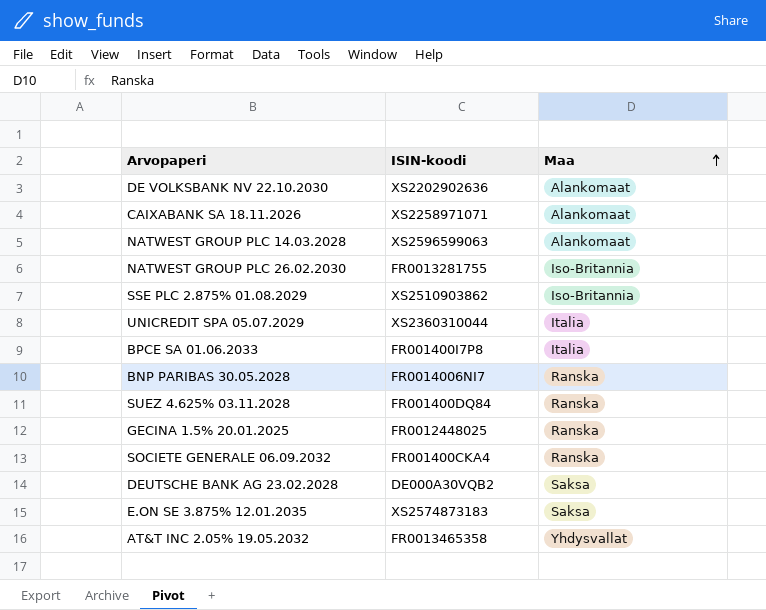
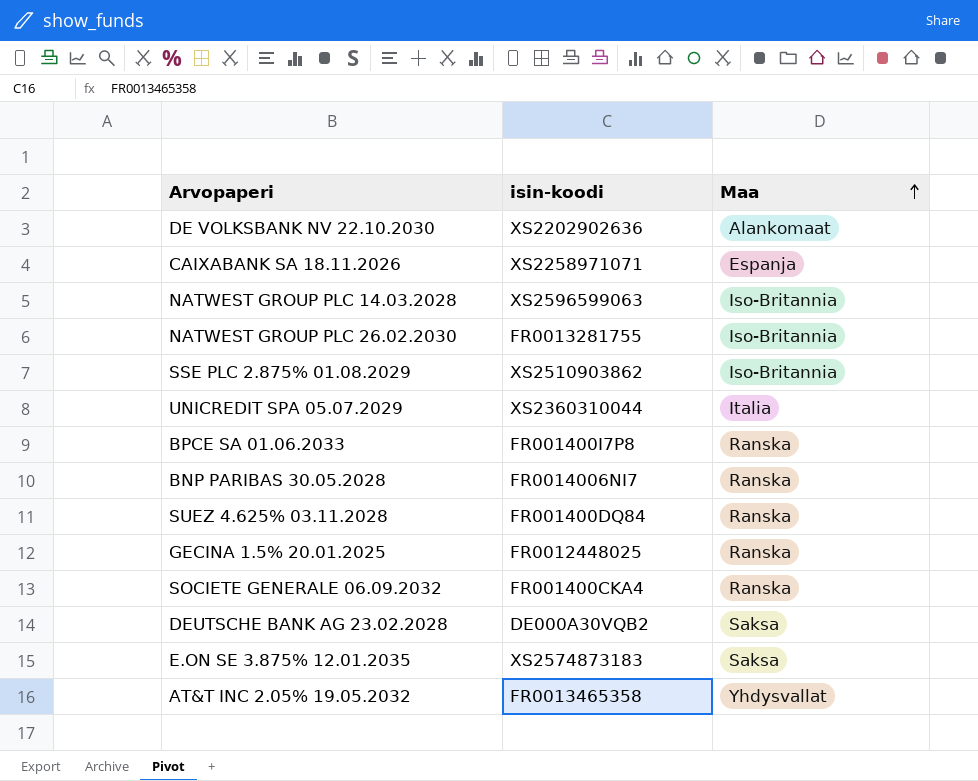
column name: ISIN-koodi -> isin-koodi
CAIXABANK SA 18.11.2026 | Maa: Alankomaat -> Espanja
NATWEST GROUP PLC 14.03.2028 | Maa: Alankomaat -> Iso-Britannia
BPCE SA 01.06.2033 | Maa: Italia -> Ranska

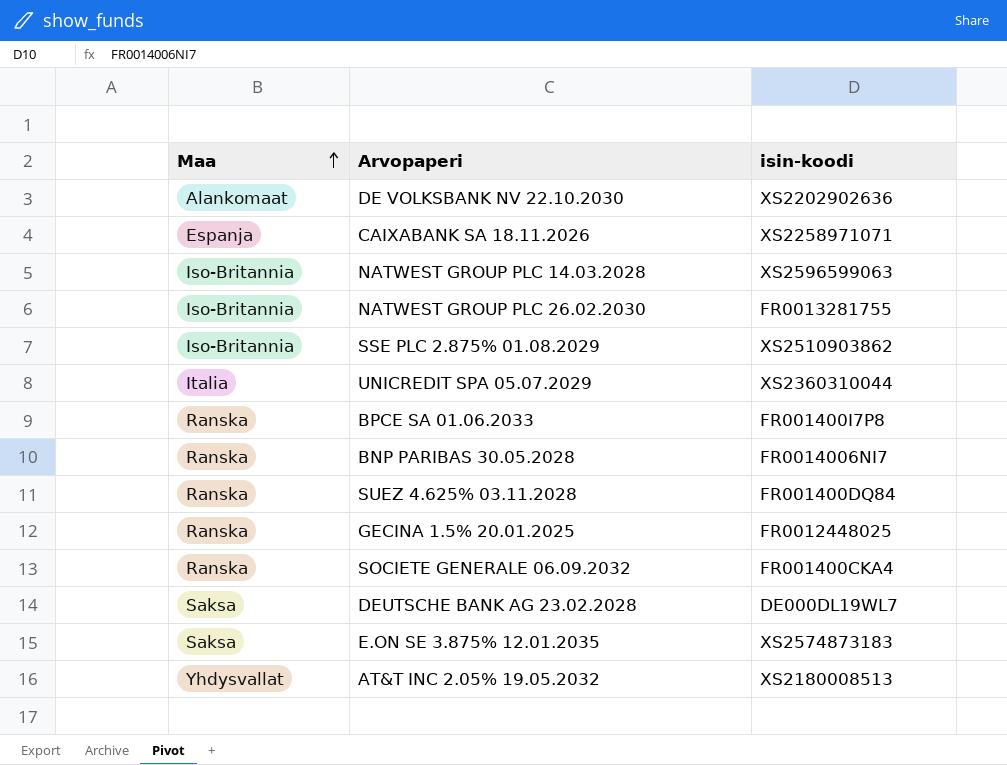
column Maa | position: 3 -> 1
DEUTSCHE BANK AG 23.02.2028 | isin-koodi: DE000A30VQB2 -> DE000DL19WL7
AT&T INC 2.05% 19.05.2032 | isin-koodi: FR0013465358 -> XS2180008513

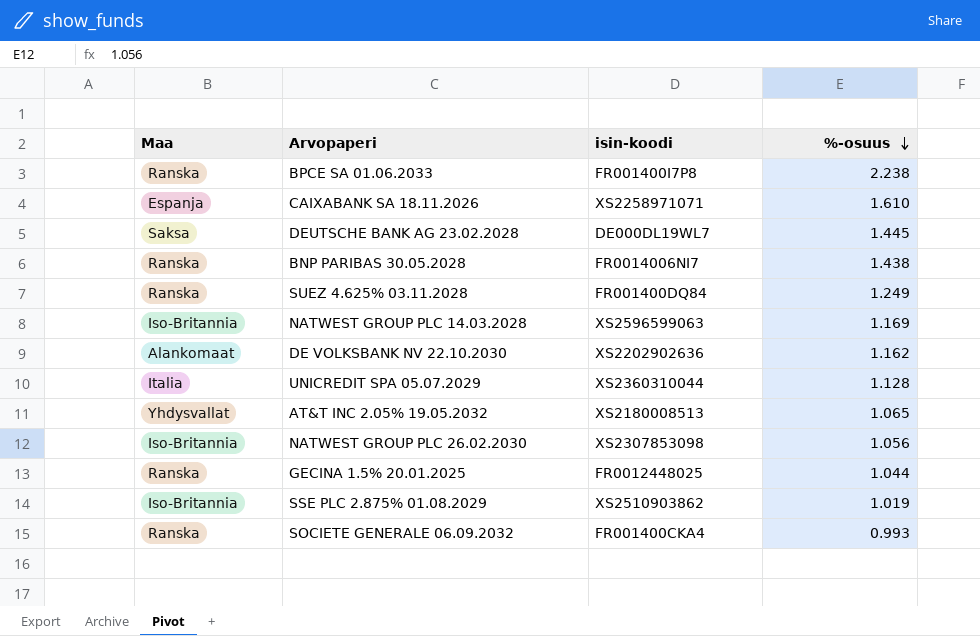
row order: Maa ascending -> %-osuus descending
column %-osuus | position: none -> 4
row E.ON SE 3.875% 12.01.2035: Saksa | XS2574873183 -> none
NATWEST GROUP PLC 26.02.2030 | isin-koodi: FR0013281755 -> XS2307853098

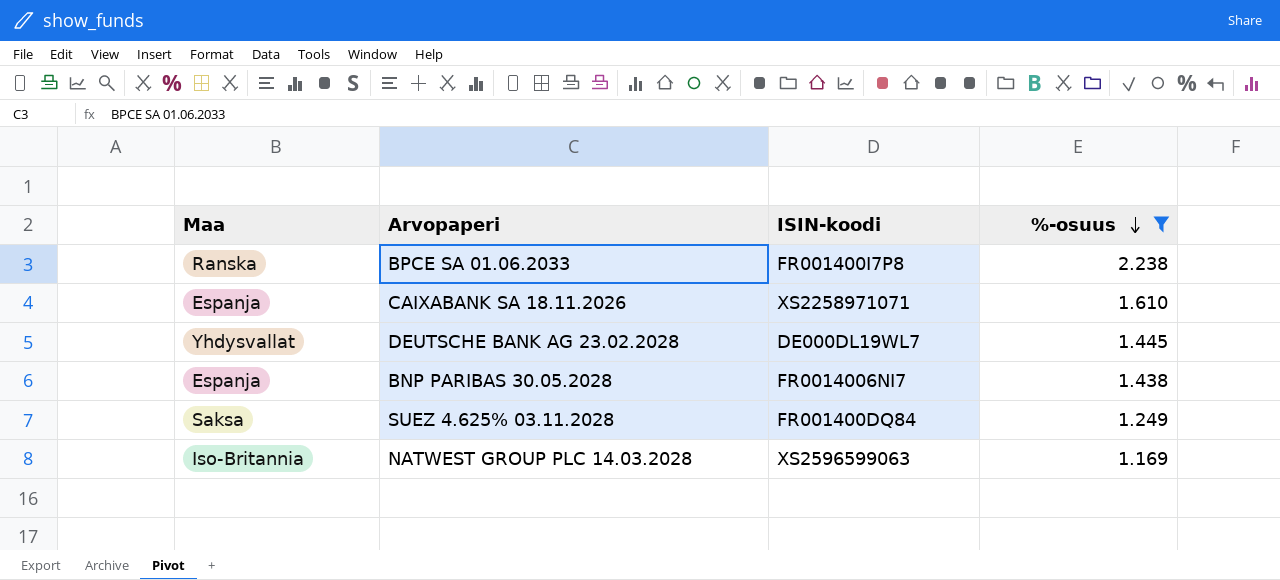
filter: none -> %-osuus >= 1.169
column name: isin-koodi -> ISIN-koodi
DEUTSCHE BANK AG 23.02.2028 | Maa: Saksa -> Yhdysvallat
BNP PARIBAS 30.05.2028 | Maa: Ranska -> Espanja
SUEZ 4.625% 03.11.2028 | Maa: Ranska -> Saksa

